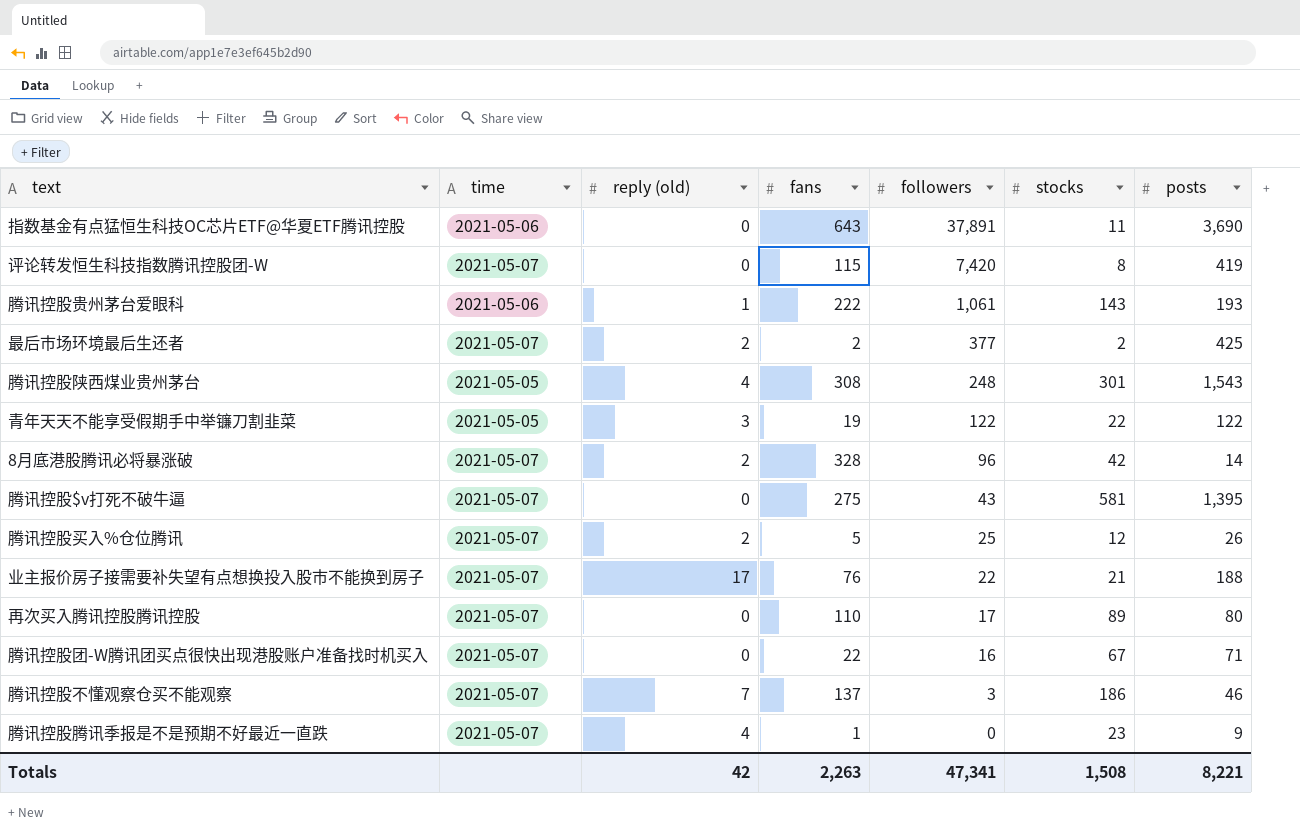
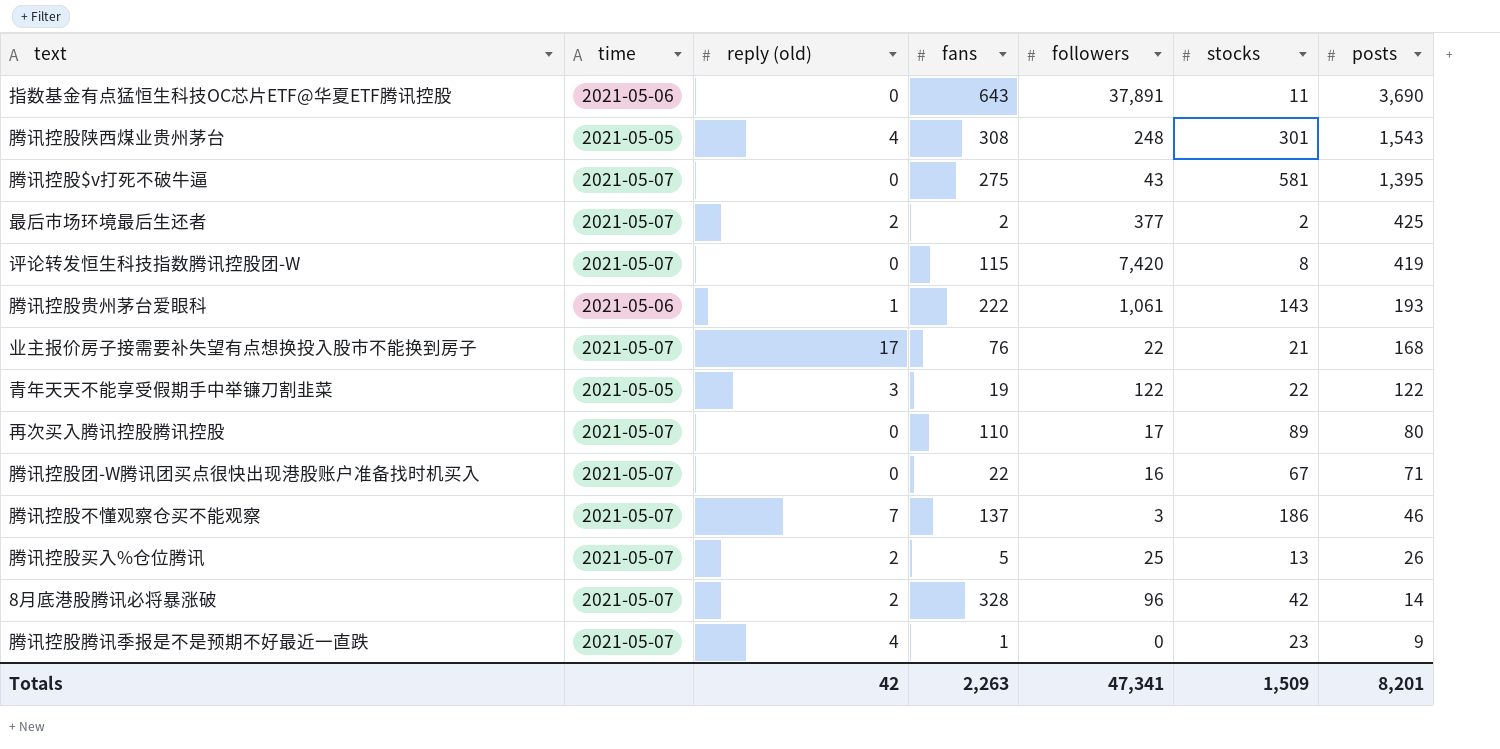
row order: followers descending -> posts descending
业主报价房子接需要补失望有点想换投入股市不能换到房子 | posts: 188 -> 168
腾讯控股买入%仓位腾讯 | stocks: 12 -> 13
Totals | stocks: 1,508 -> 1,509
Totals | posts: 8,221 -> 8,201

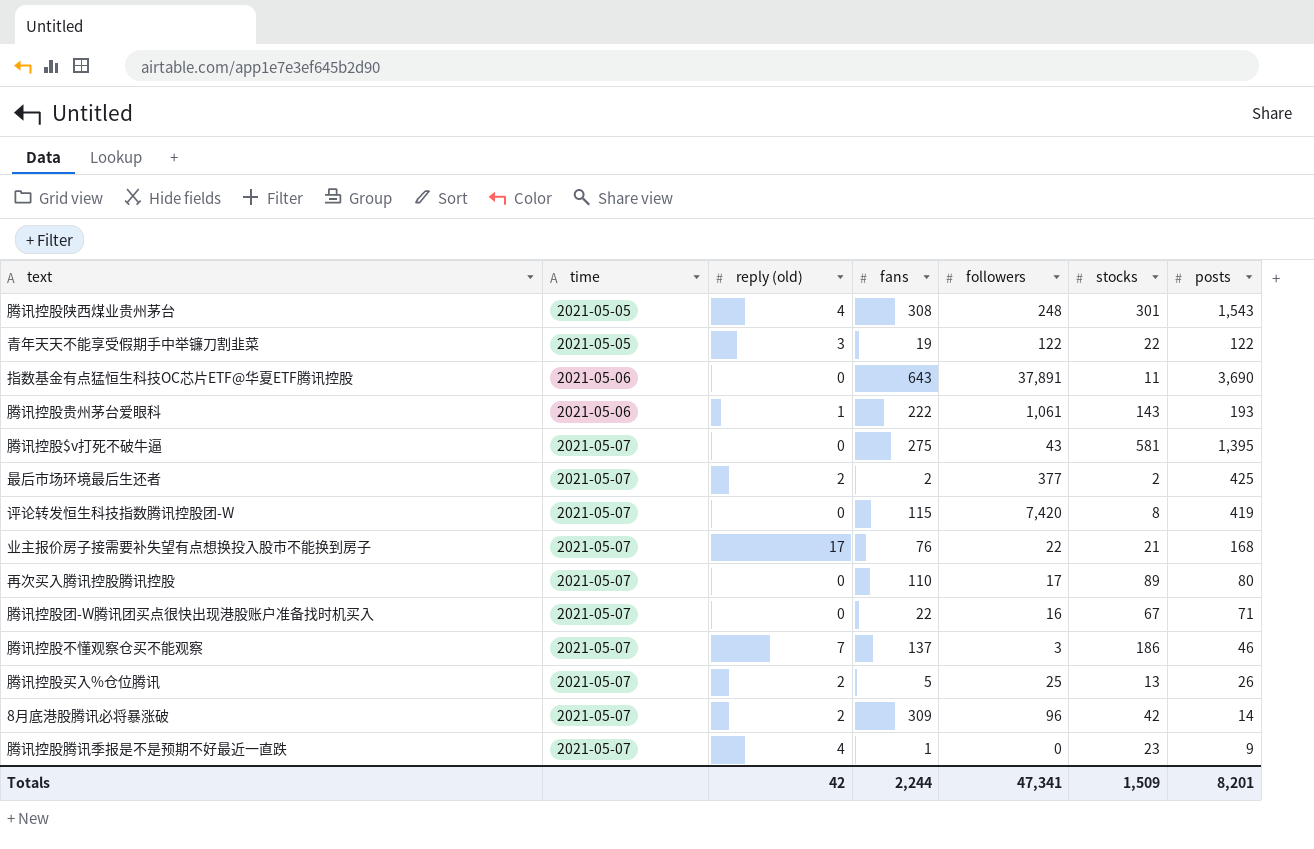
row order: posts descending -> time ascending
8月底港股腾讯必将暴涨破 | fans: 328 -> 309
Totals | fans: 2,263 -> 2,244

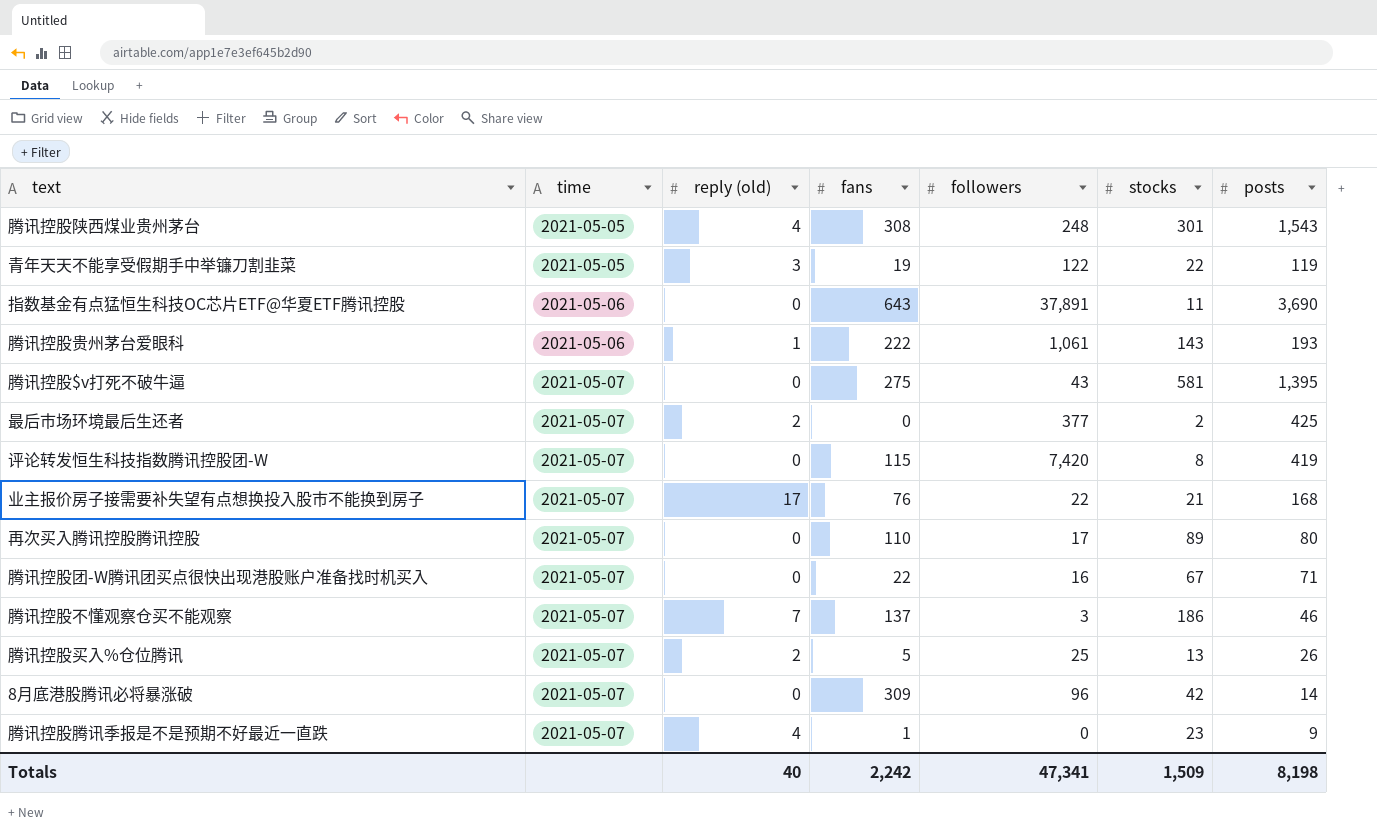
青年天天不能享受假期手中举镰刀割韭菜 | posts: 122 -> 119
最后市场环境最后生还者 | fans: 2 -> 0
8月底港股腾讯必将暴涨破 | reply (old): 2 -> 0
Totals | reply (old): 42 -> 40
Totals | fans: 2,244 -> 2,242
Totals | posts: 8,201 -> 8,198

